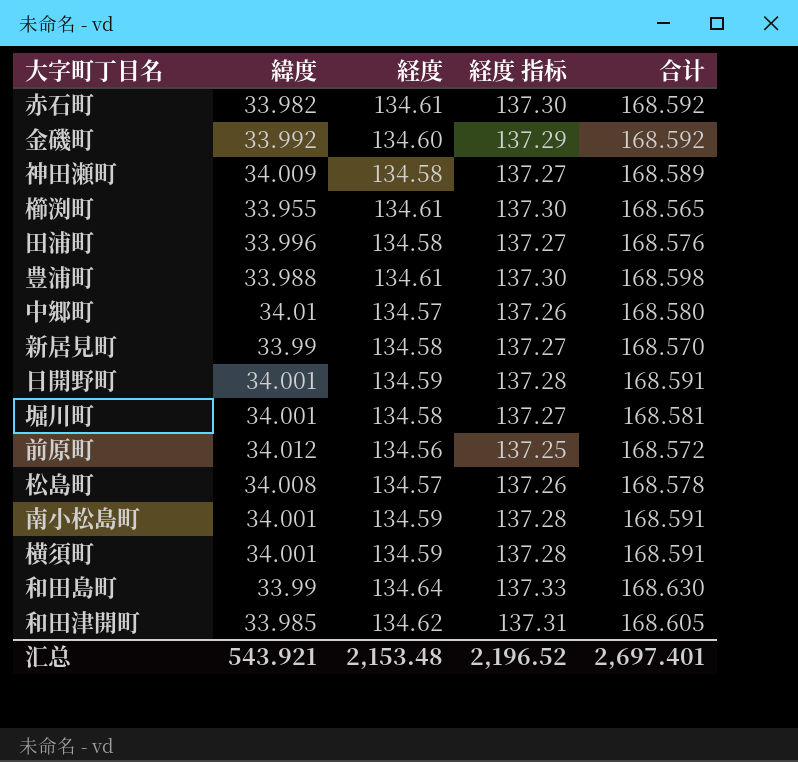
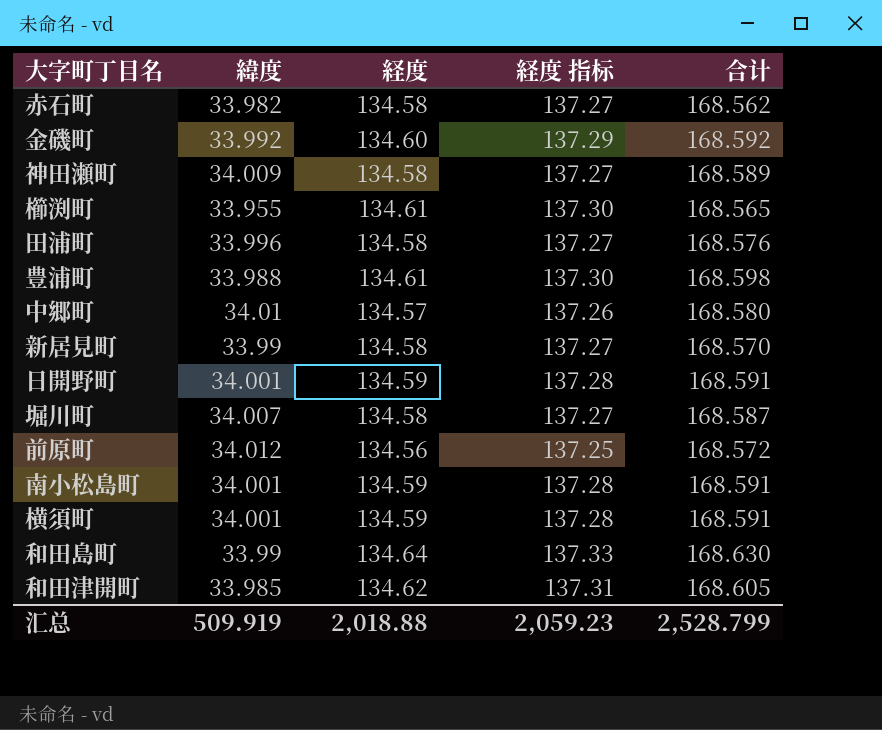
row 松島町: 34.008 | 134.57 | 137.26 | 168.578 -> none
赤石町 | 経度: 134.61 -> 134.58
赤石町 | 経度 指标: 137.30 -> 137.27
赤石町 | 合计: 168.592 -> 168.562
堀川町 | 緯度: 34.001 -> 34.007
堀川町 | 合计: 168.581 -> 168.587
汇总 | 緯度: 543.921 -> 509.919
汇总 | 経度: 2,153.48 -> 2,018.88
汇总 | 経度 指标: 2,196.52 -> 2,059.23
汇总 | 合计: 2,697.401 -> 2,528.799

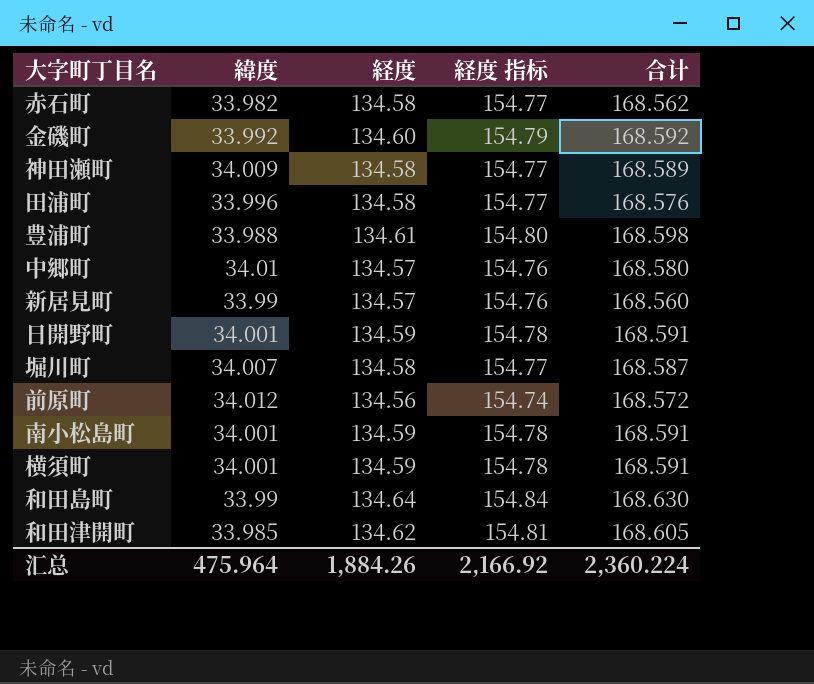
column 経度 指标 | formula: [経度] * 1.02 -> [経度] * 1.15
row 櫛渕町: 33.955 | 134.61 | 137.30 | 168.565 -> none
新居見町 | 経度: 134.58 -> 134.57
新居見町 | 合计: 168.570 -> 168.560
汇总 | 緯度: 509.919 -> 475.964
汇总 | 経度: 2,018.88 -> 1,884.26
汇总 | 経度 指标: 2,059.23 -> 2,166.92
汇总 | 合计: 2,528.799 -> 2,360.224

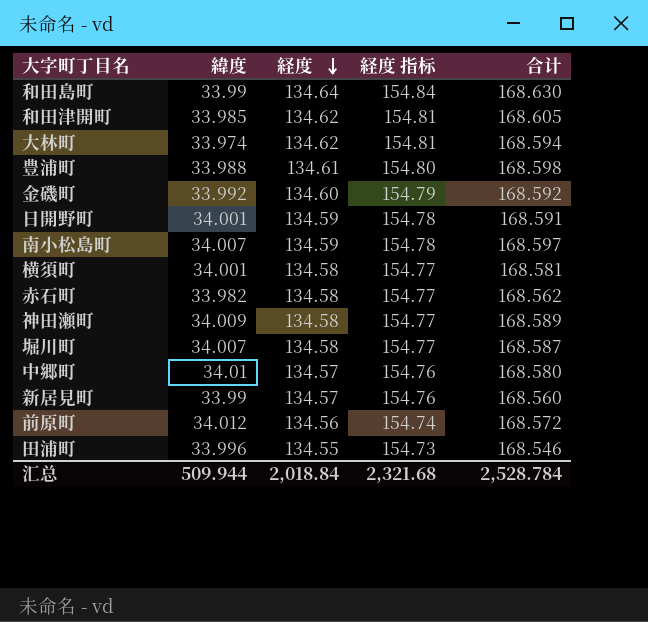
row order: none -> 経度 descending
row 大林町: none -> 33.974 | 134.62 | 154.81 | 168.594
南小松島町 | 緯度: 34.001 -> 34.007
南小松島町 | 合计: 168.591 -> 168.597
横須町 | 経度: 134.59 -> 134.58
横須町 | 経度 指标: 154.78 -> 154.77
横須町 | 合计: 168.591 -> 168.581
田浦町 | 経度: 134.58 -> 134.55
田浦町 | 経度 指标: 154.77 -> 154.73
田浦町 | 合计: 168.576 -> 168.546
汇总 | 緯度: 475.964 -> 509.944
汇总 | 経度: 1,884.26 -> 2,018.84
汇总 | 経度 指标: 2,166.92 -> 2,321.68
汇总 | 合计: 2,360.224 -> 2,528.784

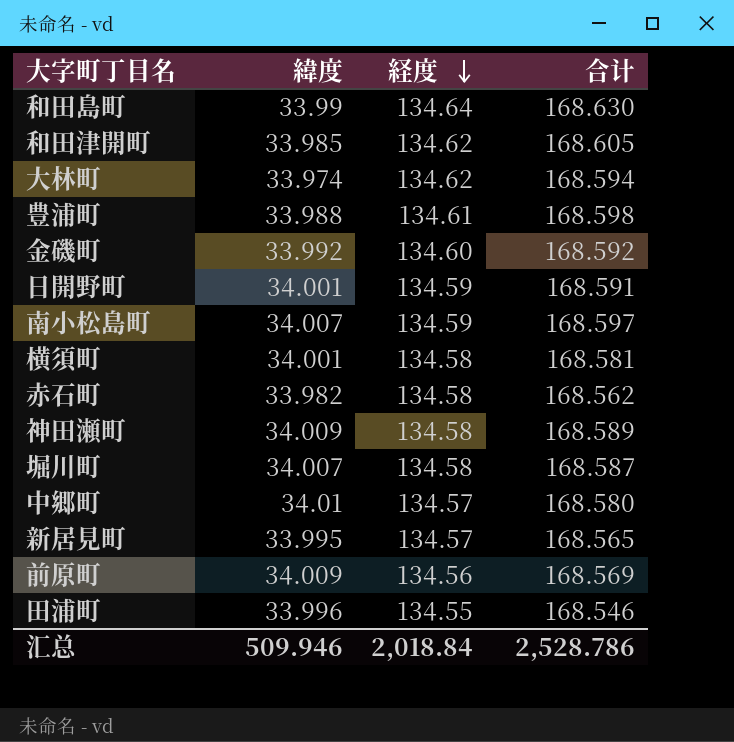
column 経度 指标 | formula: [経度] * 1.15 -> none
新居見町 | 緯度: 33.99 -> 33.995
新居見町 | 合计: 168.560 -> 168.565
前原町 | 緯度: 34.012 -> 34.009
前原町 | 合计: 168.572 -> 168.569
汇总 | 緯度: 509.944 -> 509.946
汇总 | 合计: 2,528.784 -> 2,528.786

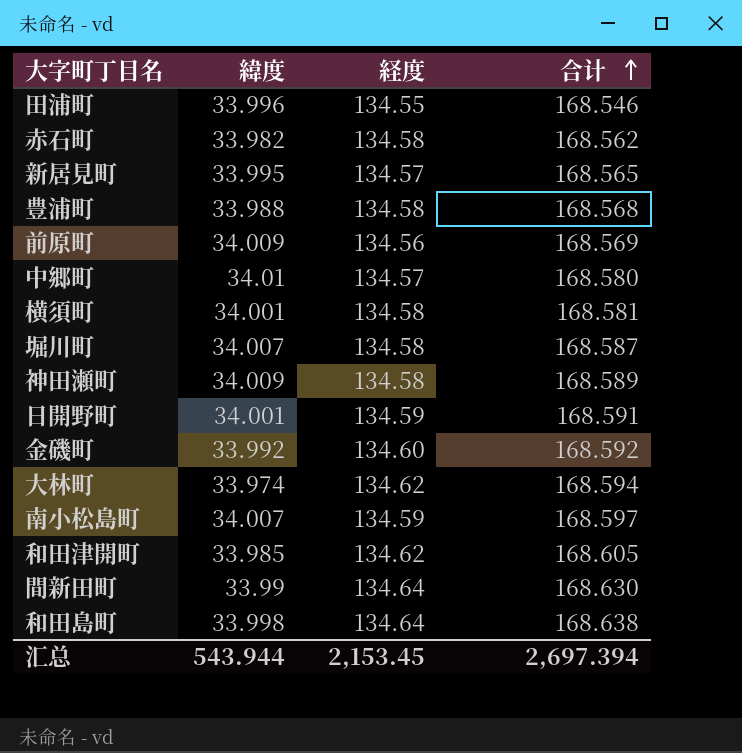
row order: 経度 descending -> 合计 ascending
豊浦町 | 経度: 134.61 -> 134.58
豊浦町 | 合计: 168.598 -> 168.568
row 間新田町: none -> 33.99 | 134.64 | 168.630
和田島町 | 緯度: 33.99 -> 33.998
和田島町 | 合计: 168.630 -> 168.638
汇总 | 緯度: 509.946 -> 543.944
汇总 | 経度: 2,018.84 -> 2,153.45
汇总 | 合计: 2,528.786 -> 2,697.394

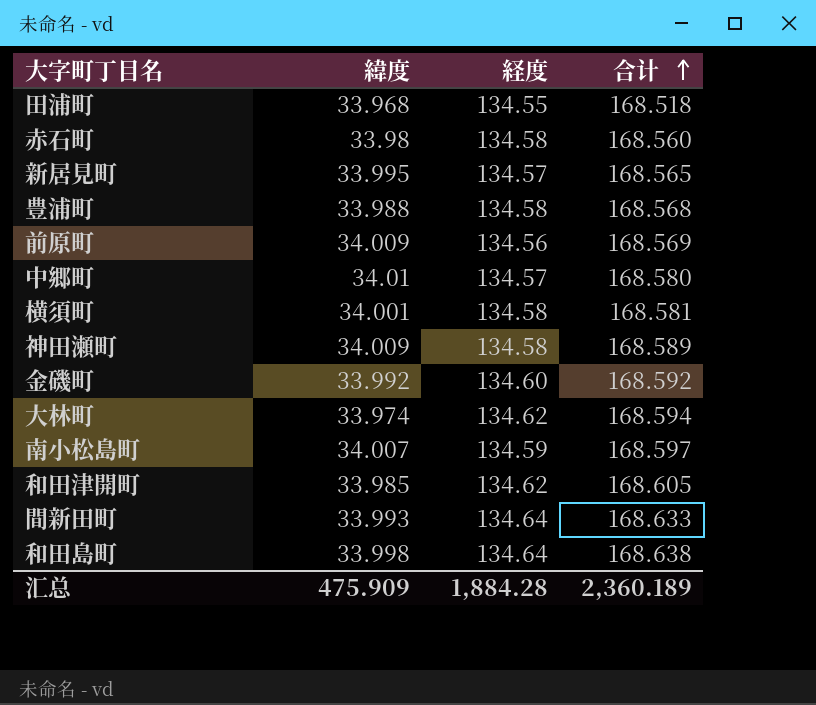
row 堀川町: 34.007 | 134.58 | 168.587 -> none
row 日開野町: 34.001 | 134.59 | 168.591 -> none
田浦町 | 緯度: 33.996 -> 33.968
田浦町 | 合计: 168.546 -> 168.518
赤石町 | 緯度: 33.982 -> 33.98
赤石町 | 合计: 168.562 -> 168.560
間新田町 | 緯度: 33.99 -> 33.993
間新田町 | 合计: 168.630 -> 168.633
汇总 | 緯度: 543.944 -> 475.909
汇总 | 経度: 2,153.45 -> 1,884.28
汇总 | 合计: 2,697.394 -> 2,360.189

